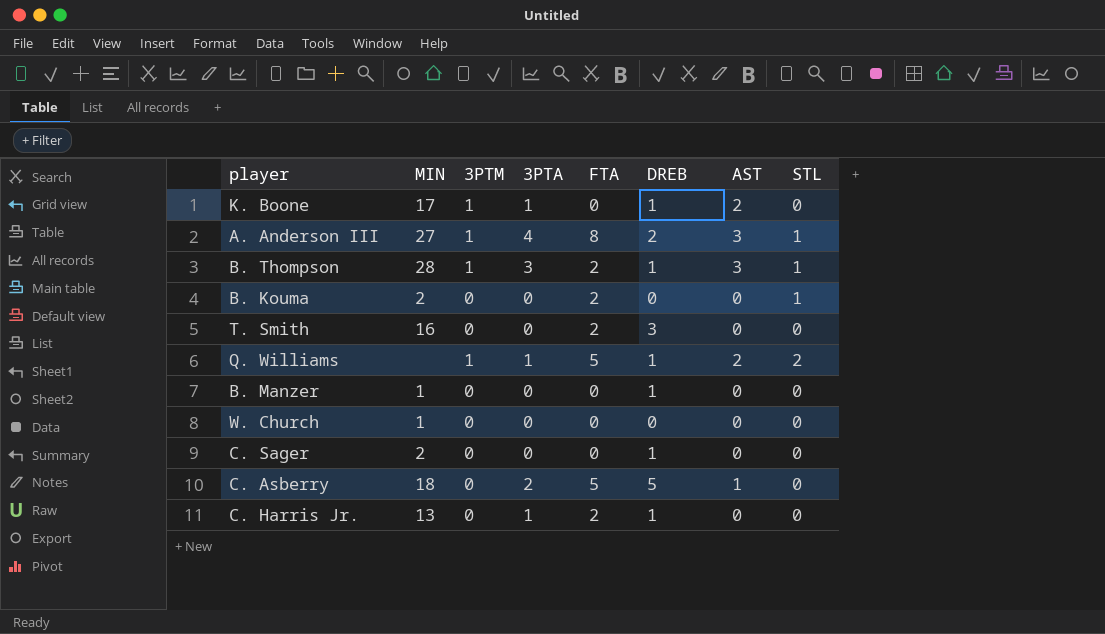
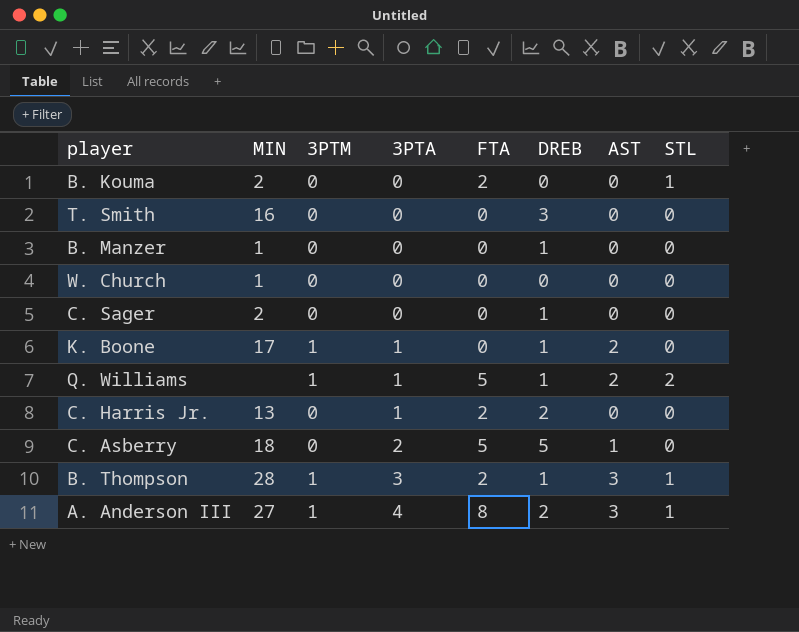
row order: none -> 3PTA ascending
T. Smith | FTA: 2 -> 0
C. Harris Jr. | DREB: 1 -> 2

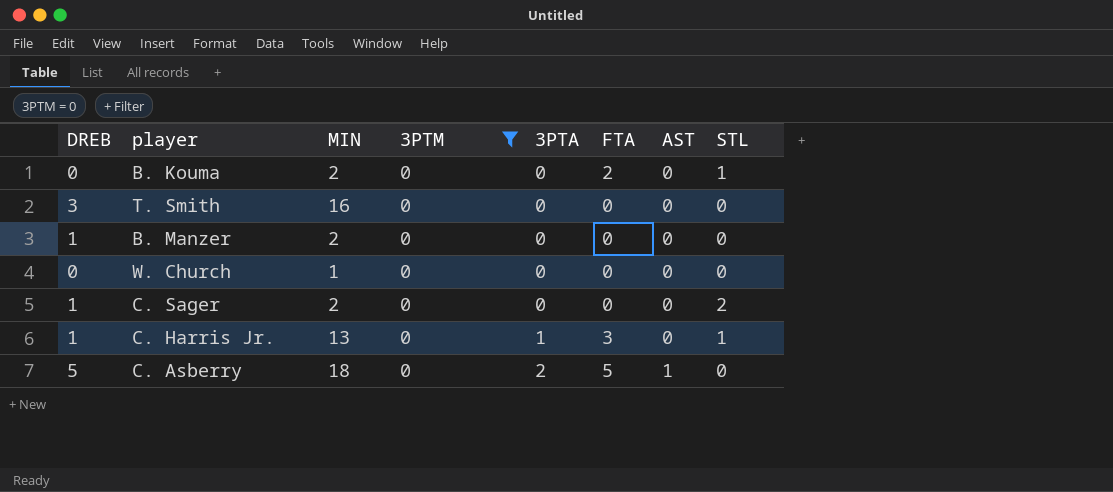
filter: none -> 3PTM = 0
column DREB | position: 6 -> 1
B. Manzer | MIN: 1 -> 2
C. Sager | STL: 0 -> 2
C. Harris Jr. | DREB: 2 -> 1
C. Harris Jr. | FTA: 2 -> 3
C. Harris Jr. | STL: 0 -> 1

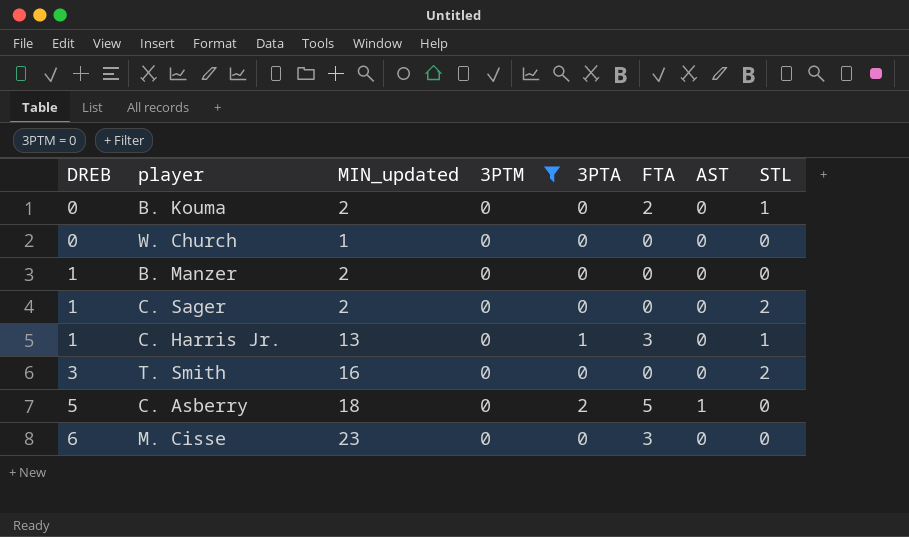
row order: 3PTA ascending -> DREB ascending
column name: MIN -> MIN_updated
T. Smith | STL: 0 -> 2
row M. Cisse: none -> 6 | 23 | 0 | 0 | 3 | 0 | 0

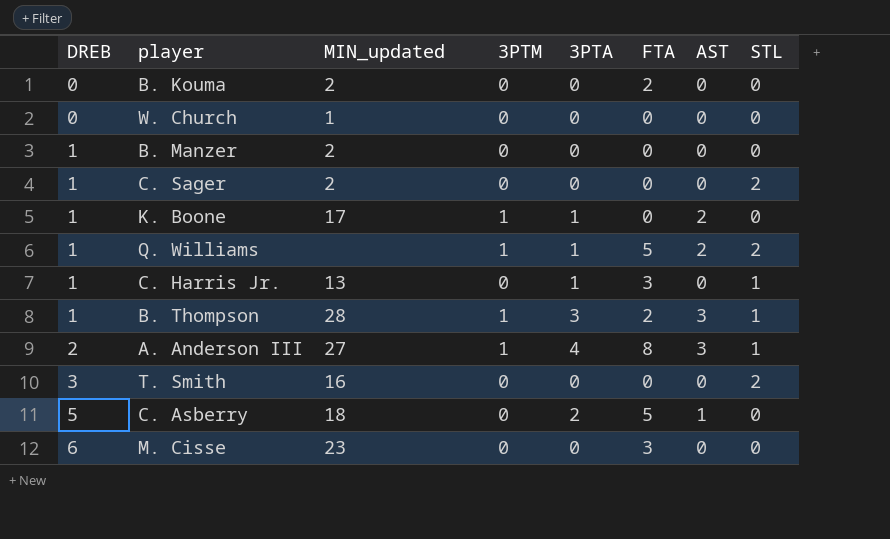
filter: 3PTM = 0 -> none
B. Kouma | STL: 1 -> 0

